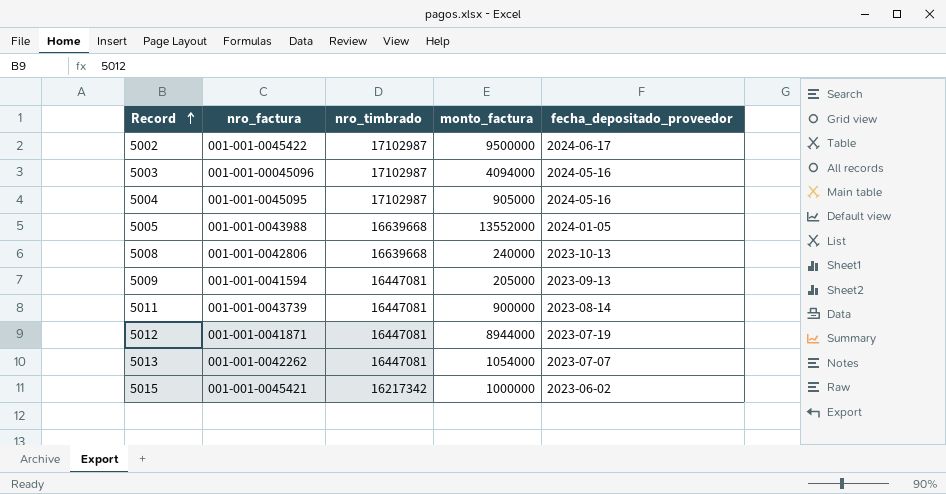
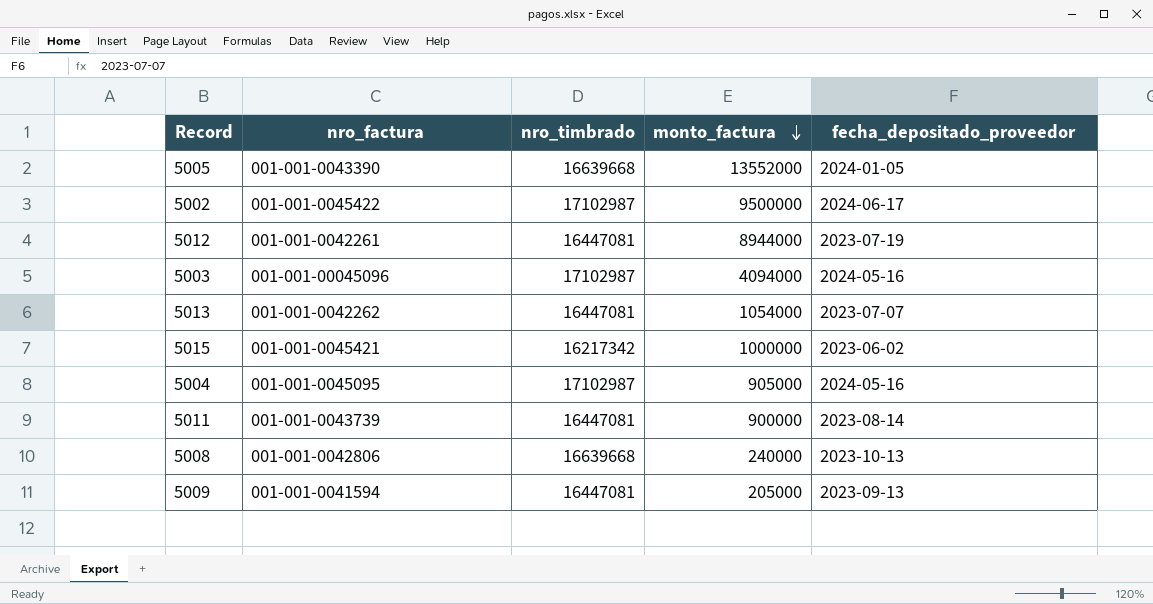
row order: Record ascending -> monto_factura descending
5005 | nro_factura: 001-001-0043988 -> 001-001-0043390
5012 | nro_factura: 001-001-0041871 -> 001-001-0042261

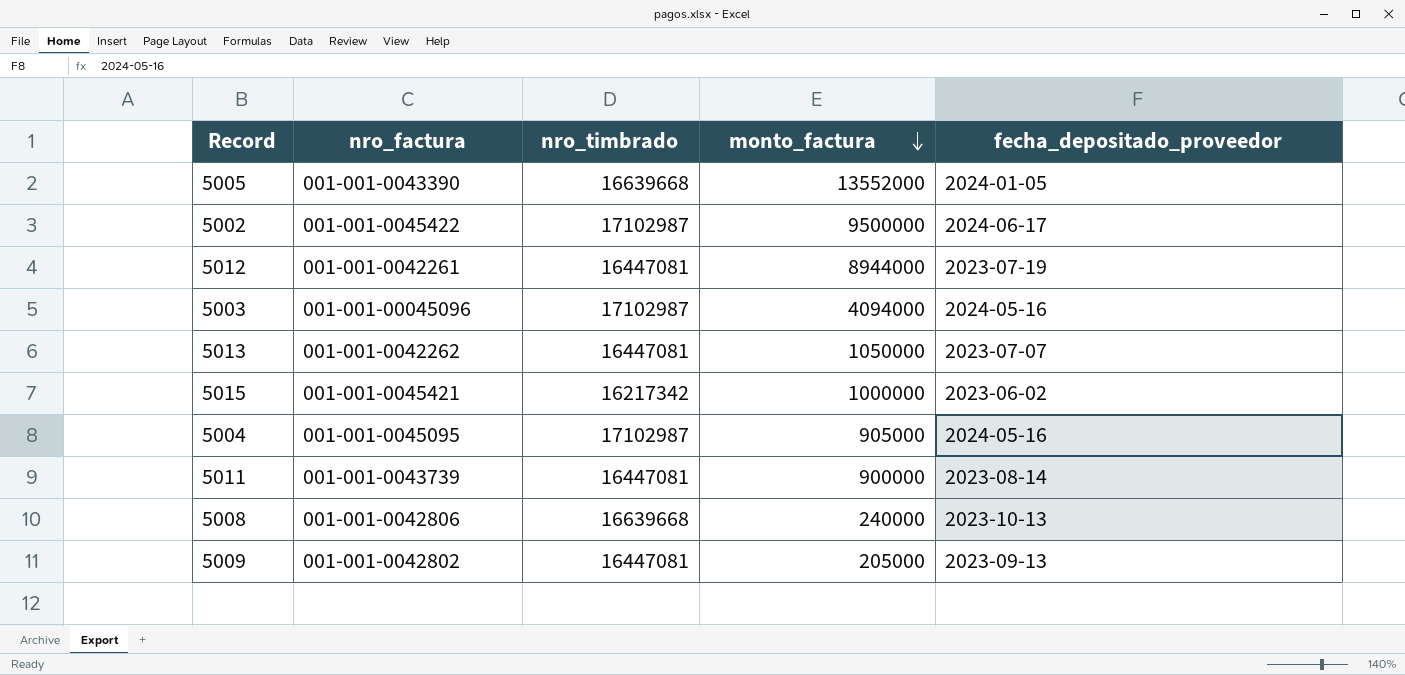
5013 | monto_factura: 1054000 -> 1050000
5009 | nro_factura: 001-001-0041594 -> 001-001-0042802

